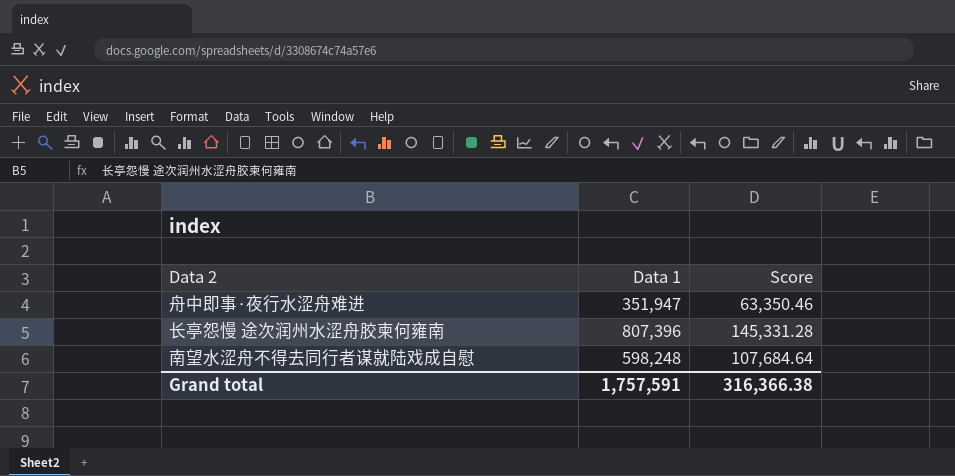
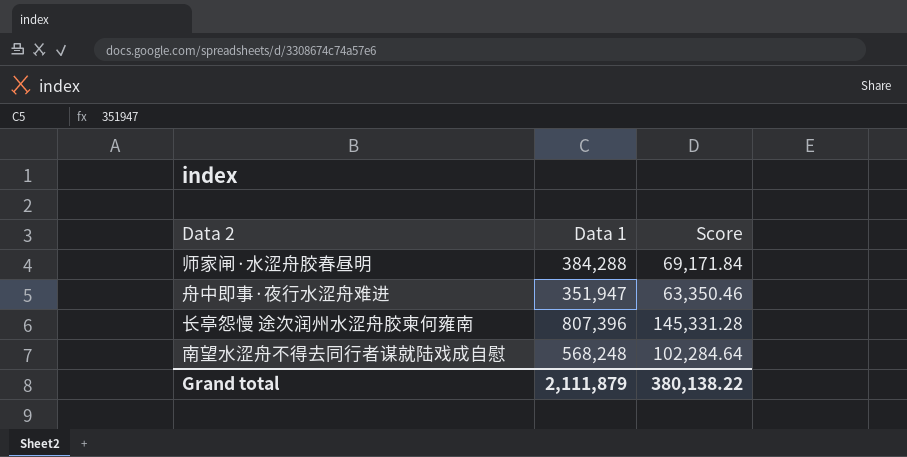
row 师家闸·水涩舟胶春昼明: none -> 384,288 | 69,171.84
南望水涩舟不得去同行者谋就陆戏成自慰 | Data 1: 598,248 -> 568,248
南望水涩舟不得去同行者谋就陆戏成自慰 | Score: 107,684.64 -> 102,284.64
Grand total | Data 1: 1,757,591 -> 2,111,879
Grand total | Score: 316,366.38 -> 380,138.22

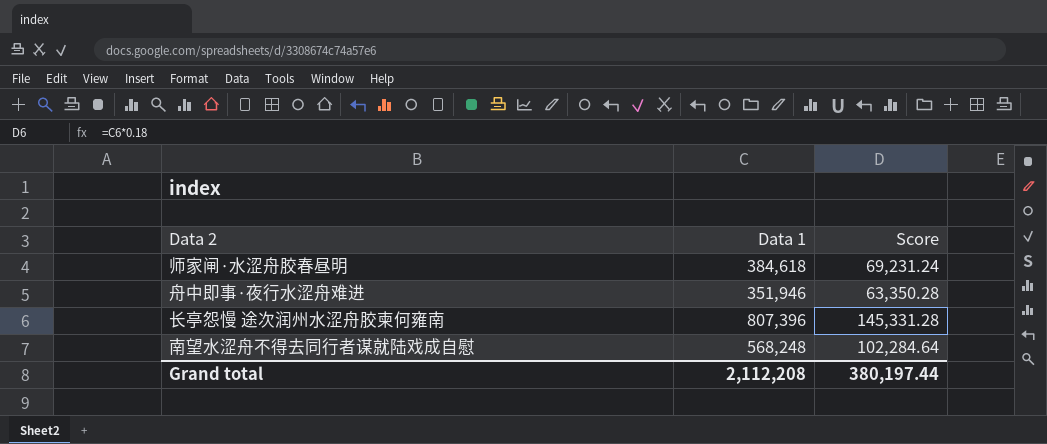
师家闸·水涩舟胶春昼明 | Data 1: 384,288 -> 384,618
师家闸·水涩舟胶春昼明 | Score: 69,171.84 -> 69,231.24
舟中即事·夜行水涩舟难进 | Data 1: 351,947 -> 351,946
舟中即事·夜行水涩舟难进 | Score: 63,350.46 -> 63,350.28
Grand total | Data 1: 2,111,879 -> 2,112,208
Grand total | Score: 380,138.22 -> 380,197.44

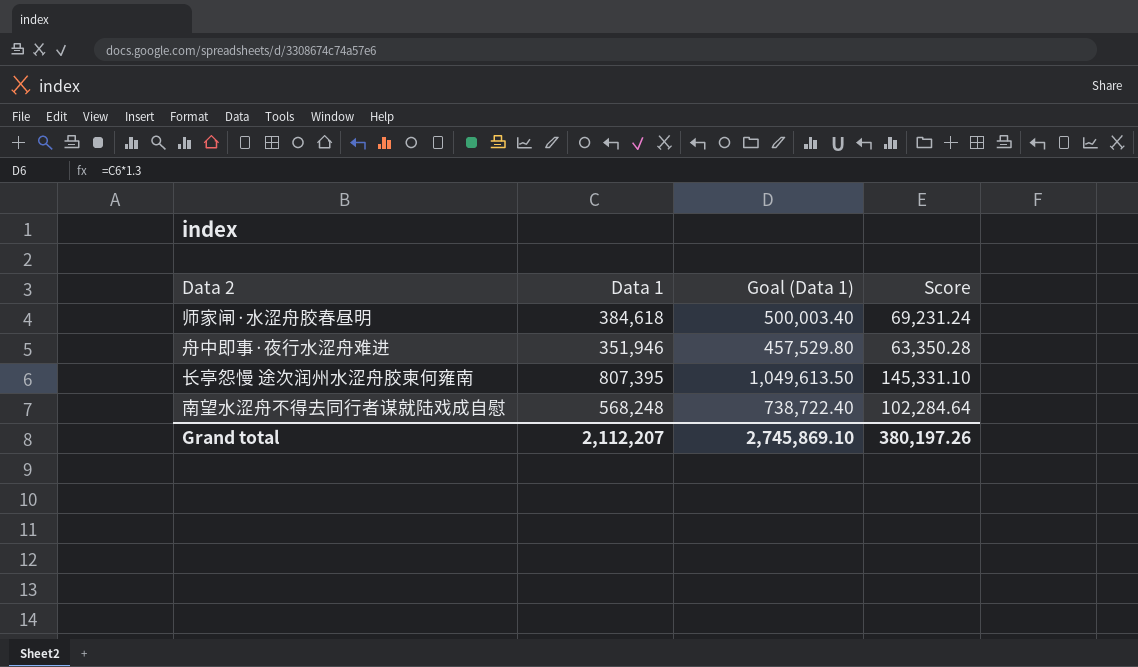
column Goal (Data 1) | formula: none -> [Data 1] * 1.3
长亭怨慢 途次润州水涩舟胶柬何雍南 | Data 1: 807,396 -> 807,395
长亭怨慢 途次润州水涩舟胶柬何雍南 | Score: 145,331.28 -> 145,331.10
Grand total | Data 1: 2,112,208 -> 2,112,207
Grand total | Score: 380,197.44 -> 380,197.26

